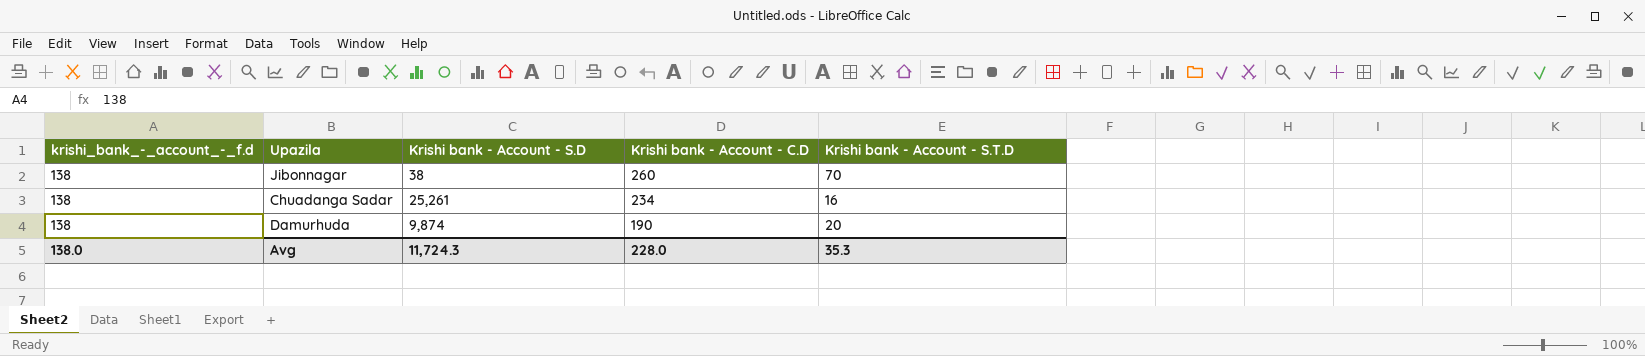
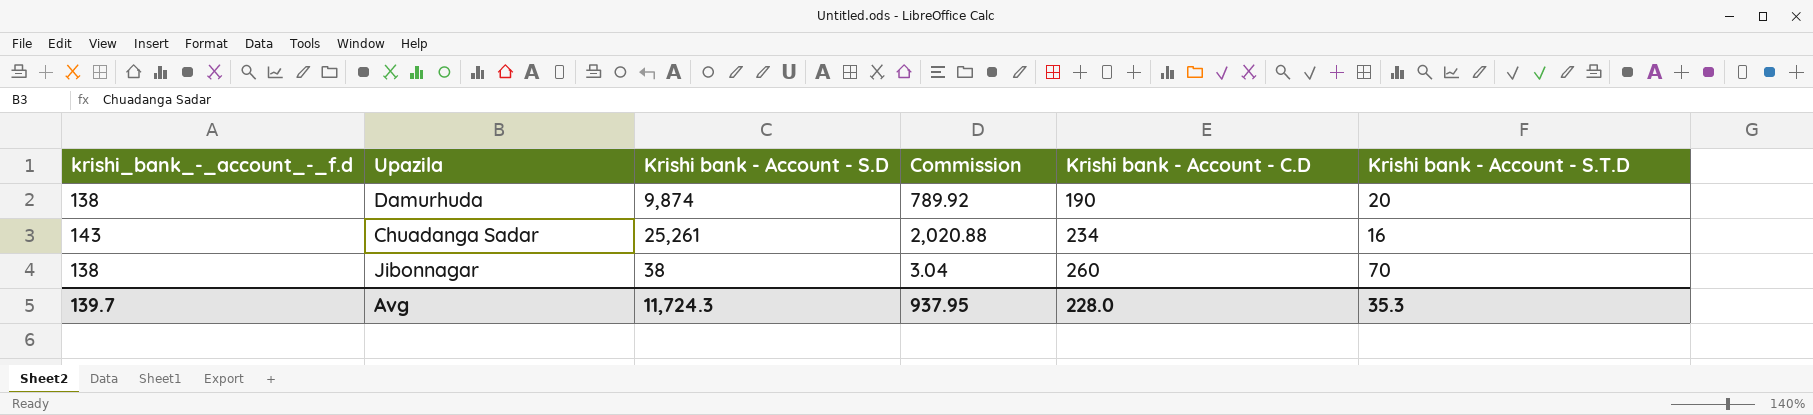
row order: Krishi bank - Account - C.D descending -> Krishi bank - Account - C.D ascending
column Commission | formula: none -> [Krishi bank - Account - S.D] * 0.08
Chuadanga Sadar | krishi_bank_-_account_-_f.d: 138 -> 143
Avg | krishi_bank_-_account_-_f.d: 138.0 -> 139.7

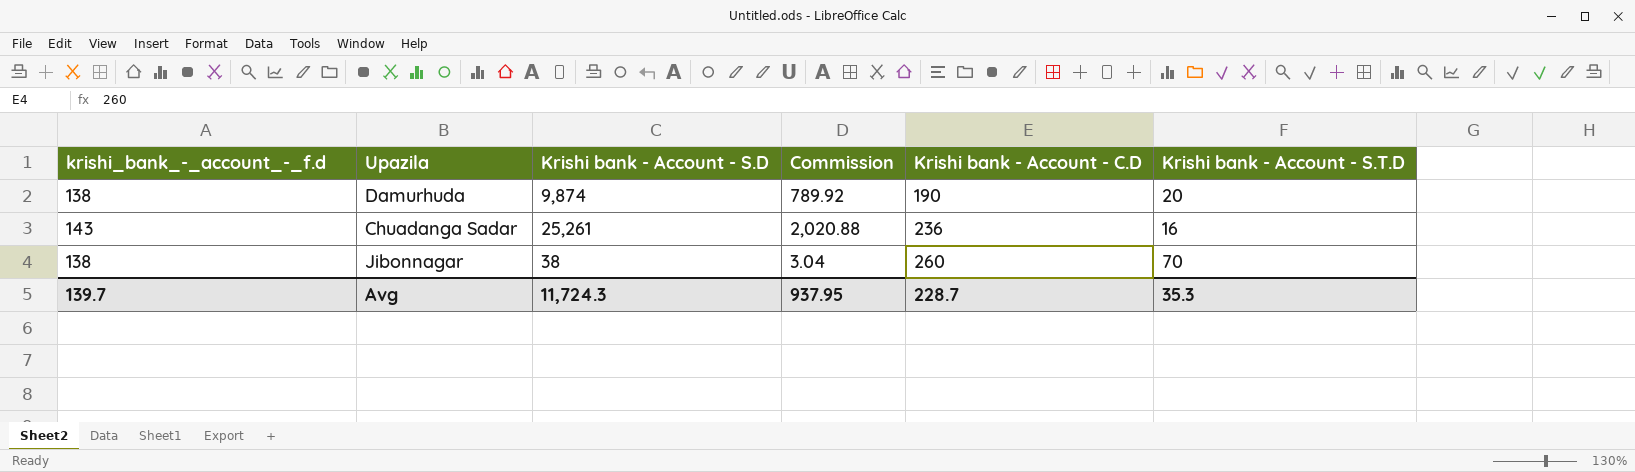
Chuadanga Sadar | Krishi bank - Account - C.D: 234 -> 236
Avg | Krishi bank - Account - C.D: 228.0 -> 228.7

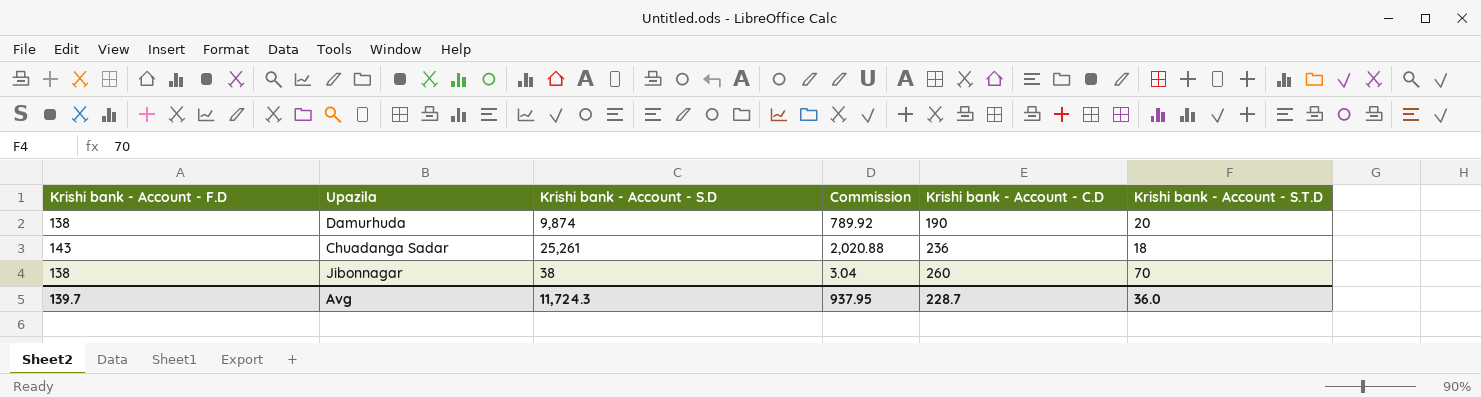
column name: krishi_bank_-_account_-_f.d -> Krishi bank - Account - F.D
Chuadanga Sadar | Krishi bank - Account - S.T.D: 16 -> 18
Avg | Krishi bank - Account - S.T.D: 35.3 -> 36.0

